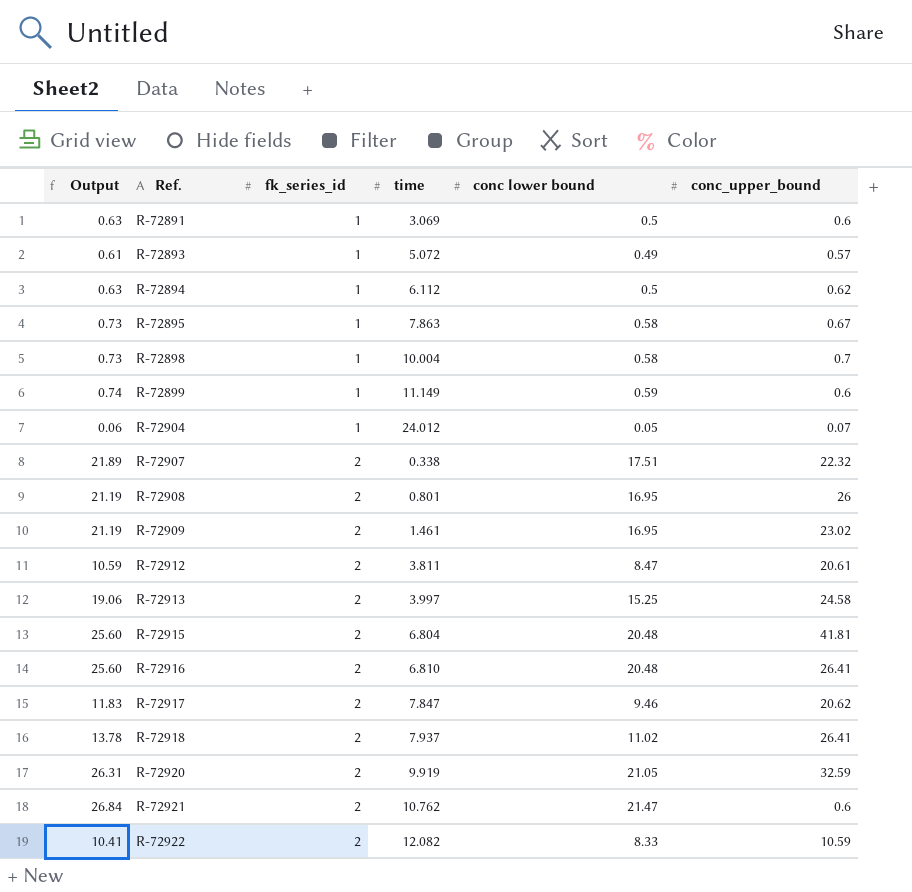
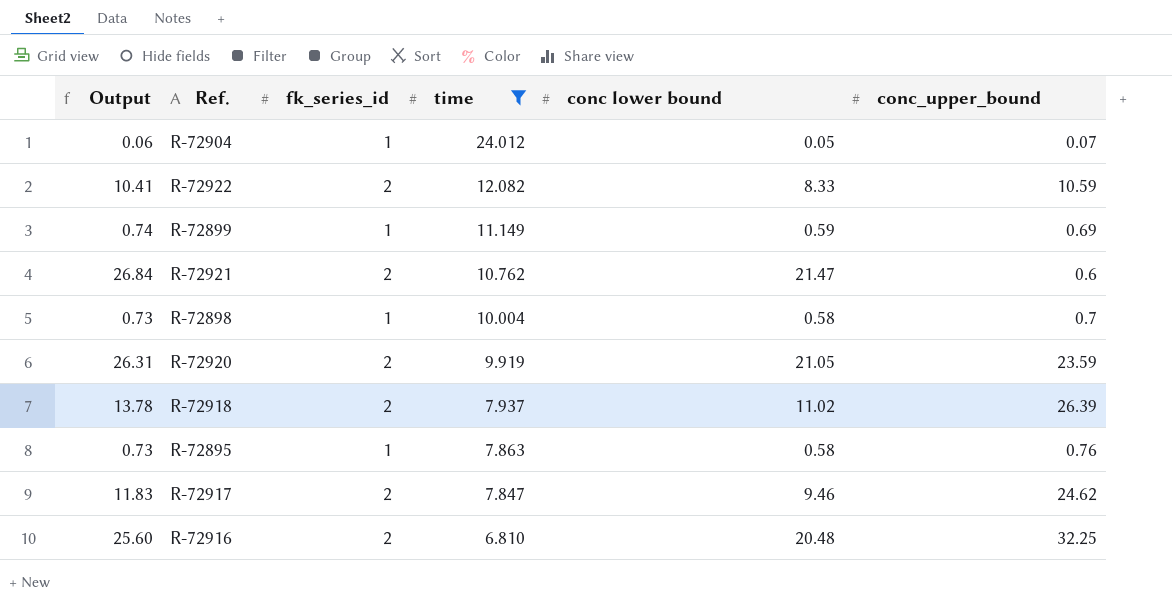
filter: none -> time >= 6.810
row order: Ref. ascending -> time descending
R-72899 | conc_upper_bound: 0.6 -> 0.69
R-72920 | conc_upper_bound: 32.59 -> 23.59
R-72918 | conc_upper_bound: 26.41 -> 26.39
R-72895 | conc_upper_bound: 0.67 -> 0.76
R-72917 | conc_upper_bound: 20.62 -> 24.62
R-72916 | conc_upper_bound: 26.41 -> 32.25

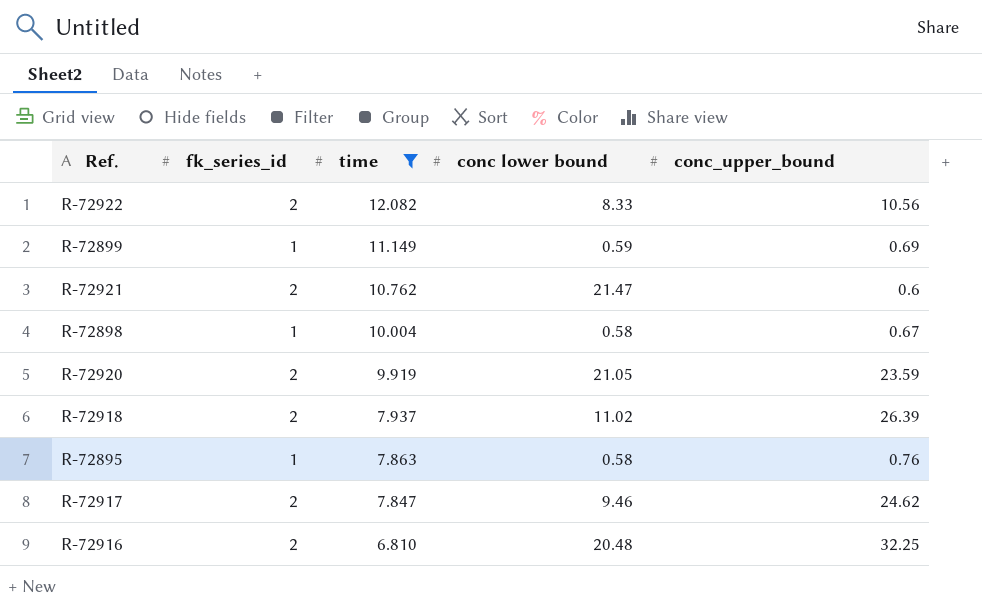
column Output | formula: [conc lower bound] * 1.25 -> none
row R-72904: 0.06 | 1 | 24.012 | 0.05 | 0.07 -> none
R-72922 | conc_upper_bound: 10.59 -> 10.56
R-72898 | conc_upper_bound: 0.7 -> 0.67

